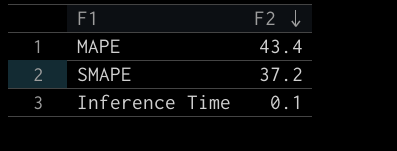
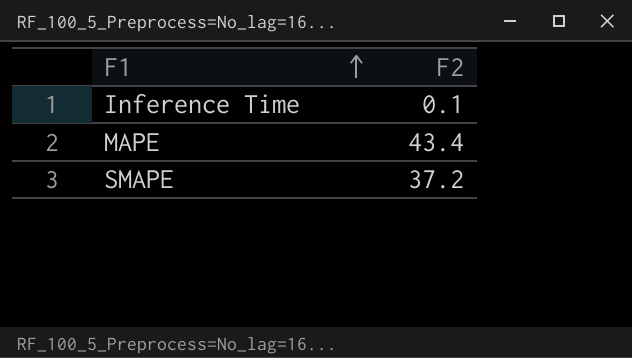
row order: F2 descending -> F1 ascending

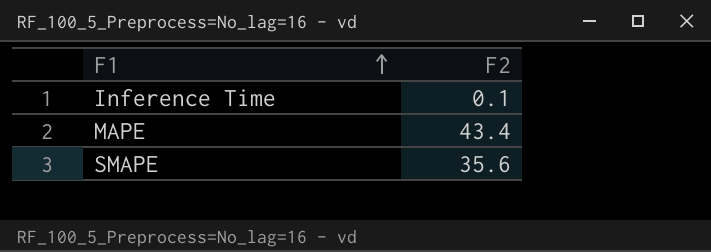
SMAPE | F2: 37.2 -> 35.6

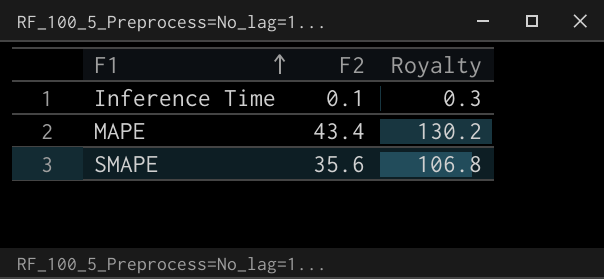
column Royalty | formula: none -> [F2] * 3

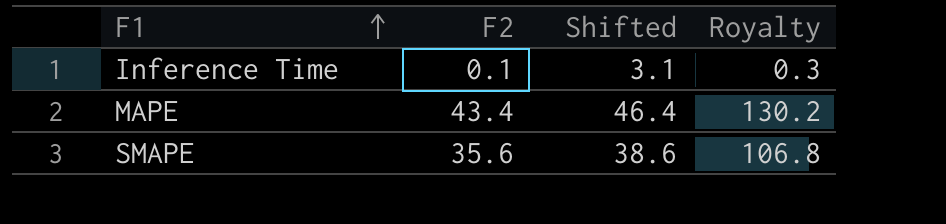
column Shifted | formula: none -> [F2] + 3

